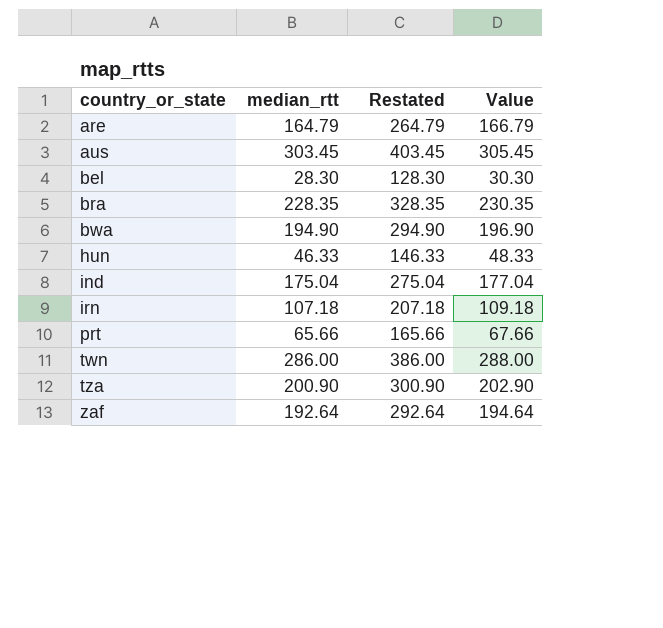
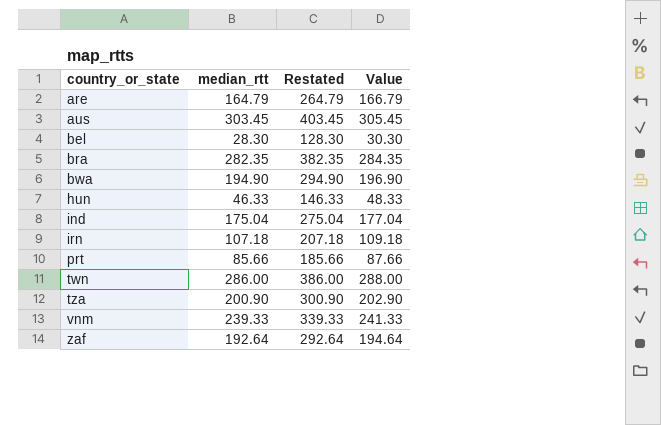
bra | median_rtt: 228.35 -> 282.35
bra | Restated: 328.35 -> 382.35
bra | Value: 230.35 -> 284.35
prt | median_rtt: 65.66 -> 85.66
prt | Restated: 165.66 -> 185.66
prt | Value: 67.66 -> 87.66
row vnm: none -> 239.33 | 339.33 | 241.33

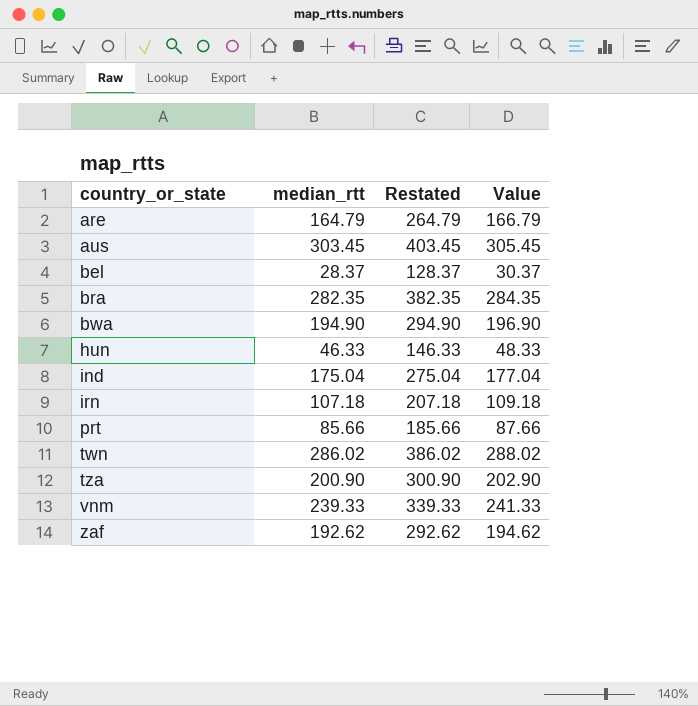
bel | median_rtt: 28.30 -> 28.37
bel | Restated: 128.30 -> 128.37
bel | Value: 30.30 -> 30.37
twn | median_rtt: 286.00 -> 286.02
twn | Restated: 386.00 -> 386.02
twn | Value: 288.00 -> 288.02
zaf | median_rtt: 192.64 -> 192.62
zaf | Restated: 292.64 -> 292.62
zaf | Value: 194.64 -> 194.62

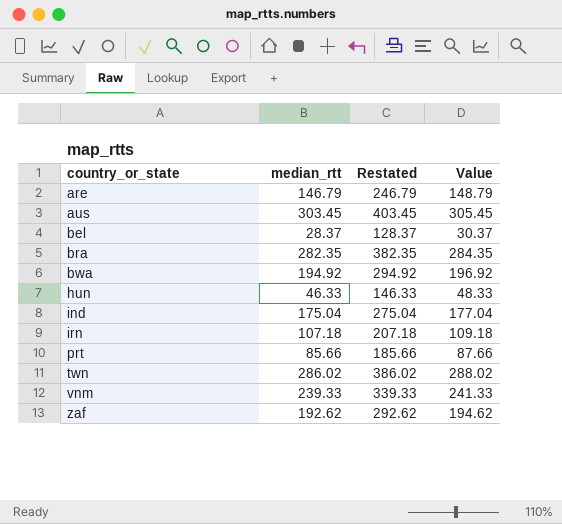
row tza: 200.90 | 300.90 | 202.90 -> none
are | median_rtt: 164.79 -> 146.79
are | Restated: 264.79 -> 246.79
are | Value: 166.79 -> 148.79
bwa | median_rtt: 194.90 -> 194.92
bwa | Restated: 294.90 -> 294.92
bwa | Value: 196.90 -> 196.92

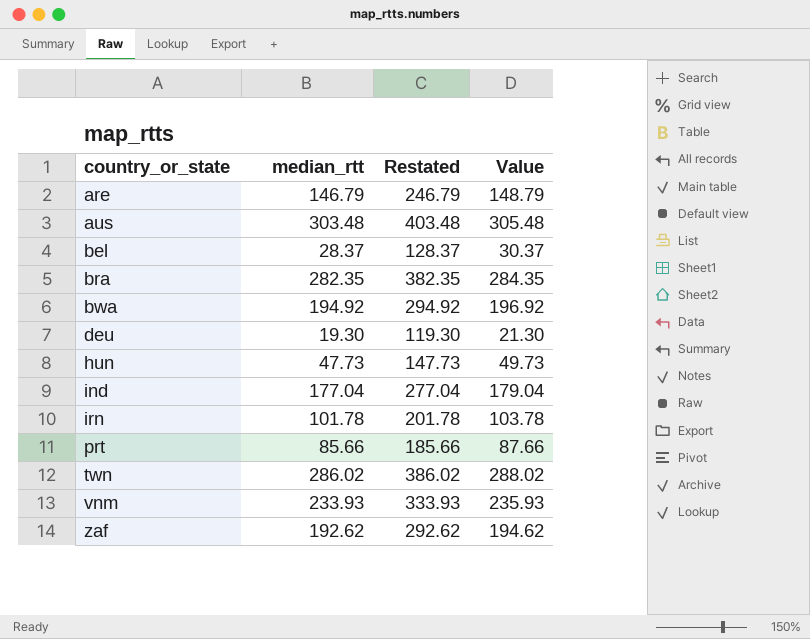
aus | median_rtt: 303.45 -> 303.48
aus | Restated: 403.45 -> 403.48
aus | Value: 305.45 -> 305.48
row deu: none -> 19.30 | 119.30 | 21.30
hun | median_rtt: 46.33 -> 47.73
hun | Restated: 146.33 -> 147.73
hun | Value: 48.33 -> 49.73
ind | median_rtt: 175.04 -> 177.04
ind | Restated: 275.04 -> 277.04
ind | Value: 177.04 -> 179.04
irn | median_rtt: 107.18 -> 101.78
irn | Restated: 207.18 -> 201.78
irn | Value: 109.18 -> 103.78
vnm | median_rtt: 239.33 -> 233.93
vnm | Restated: 339.33 -> 333.93
vnm | Value: 241.33 -> 235.93

